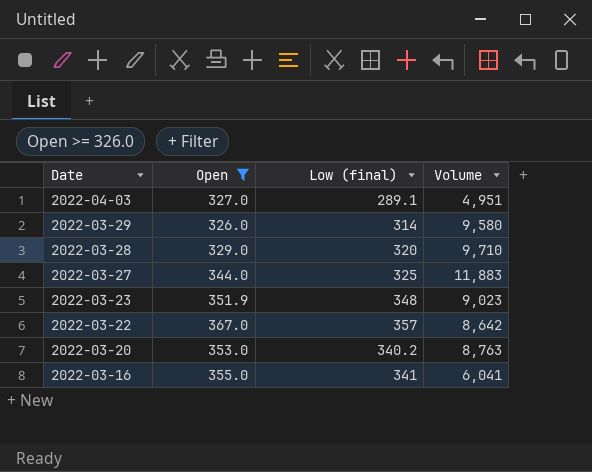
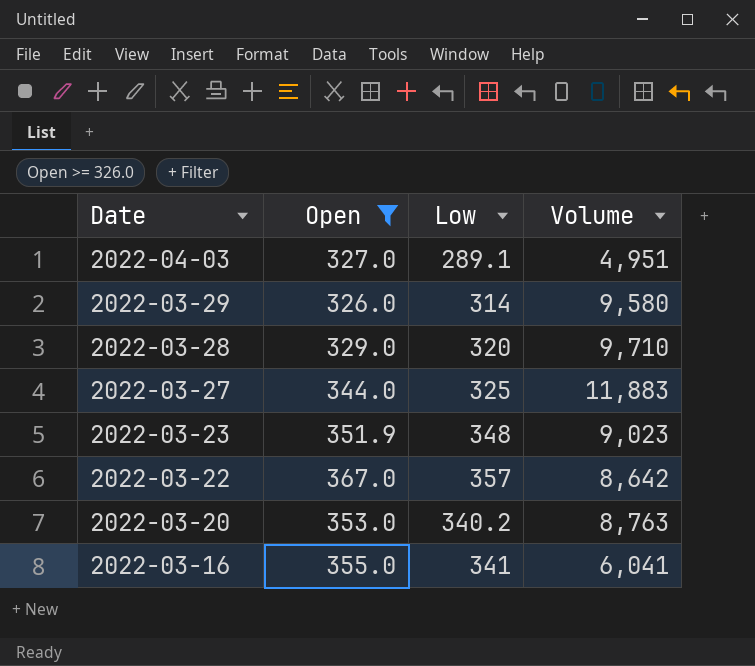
column name: Low (final) -> Low

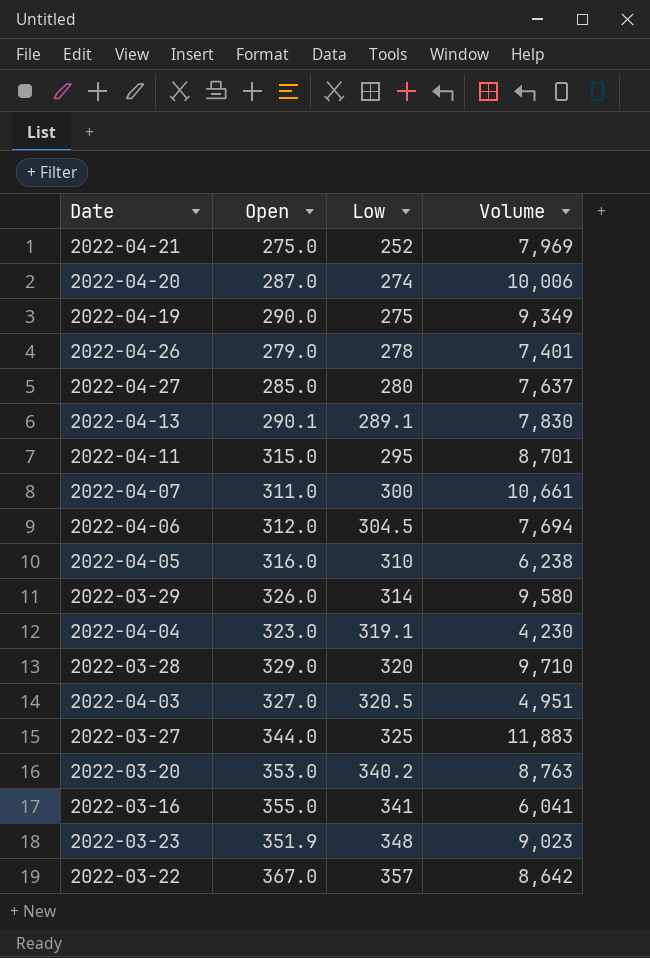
filter: Open >= 326.0 -> none
row order: Date descending -> Low ascending
2022-04-03 | Low: 289.1 -> 320.5

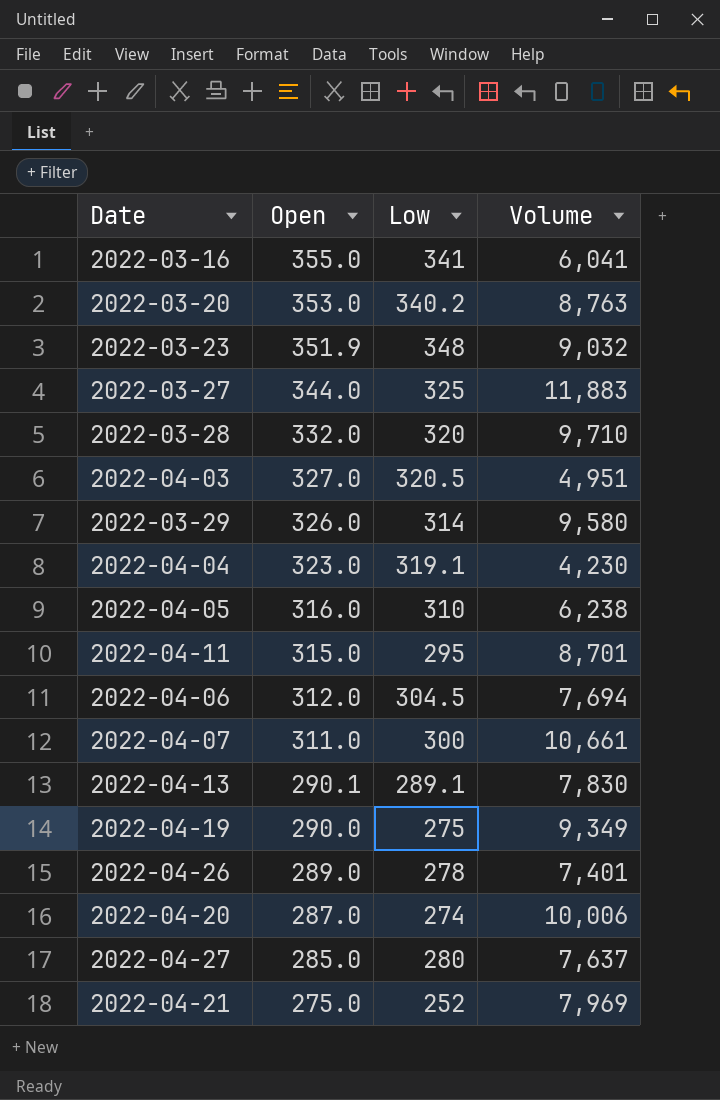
row order: Low ascending -> Open descending
row 2022-03-22: 367.0 | 357 | 8,642 -> none
2022-03-23 | Volume: 9,023 -> 9,032
2022-03-28 | Open: 329.0 -> 332.0
2022-04-26 | Open: 279.0 -> 289.0

